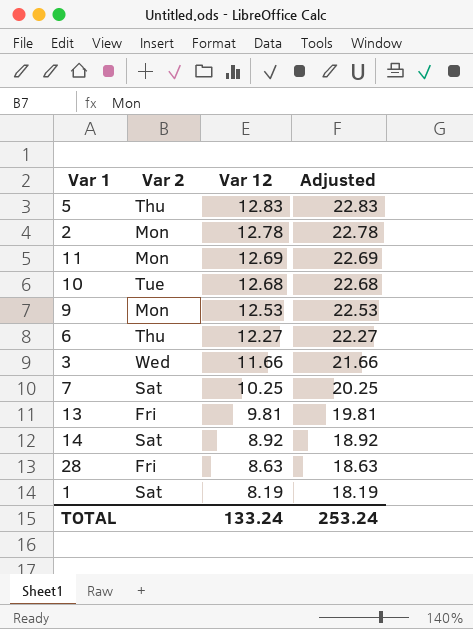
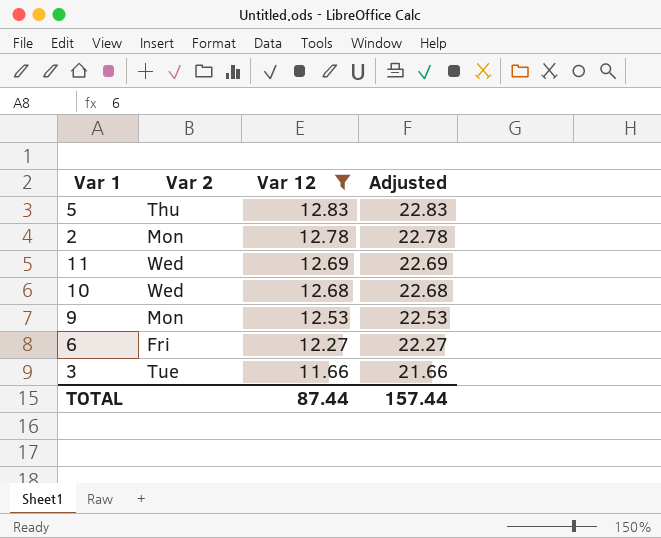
filter: none -> Var 12 >= 11.66
11 | Var 2: Mon -> Wed
10 | Var 2: Tue -> Wed
6 | Var 2: Thu -> Fri
3 | Var 2: Wed -> Tue
TOTAL | Var 12: 133.24 -> 87.44
TOTAL | Adjusted: 253.24 -> 157.44

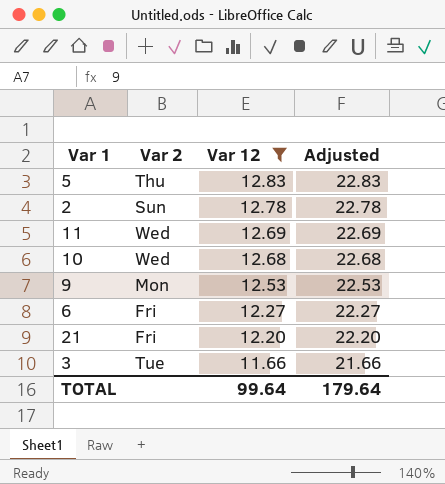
2 | Var 2: Mon -> Sun
row 21: none -> Fri | 12.20 | 22.20
TOTAL | Var 12: 87.44 -> 99.64
TOTAL | Adjusted: 157.44 -> 179.64

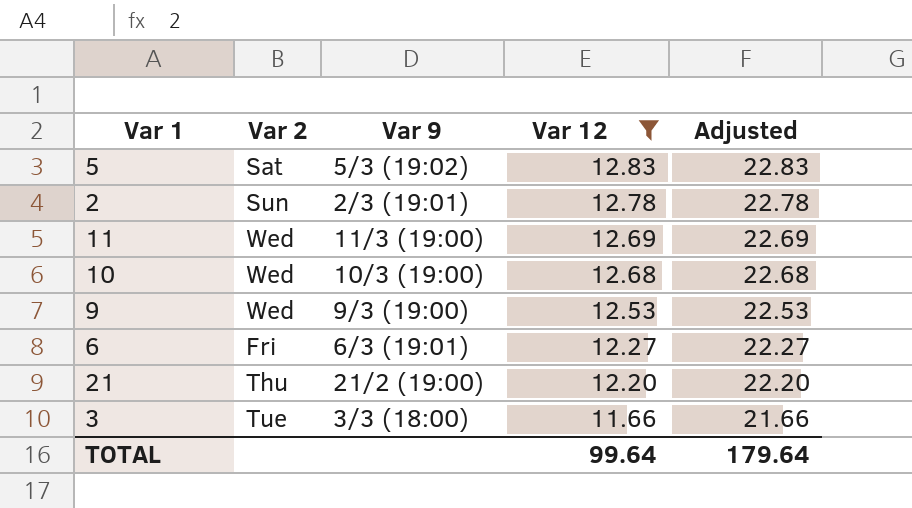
column Var 9 | position: none -> 3
5 | Var 2: Thu -> Sat
9 | Var 2: Mon -> Wed
21 | Var 2: Fri -> Thu

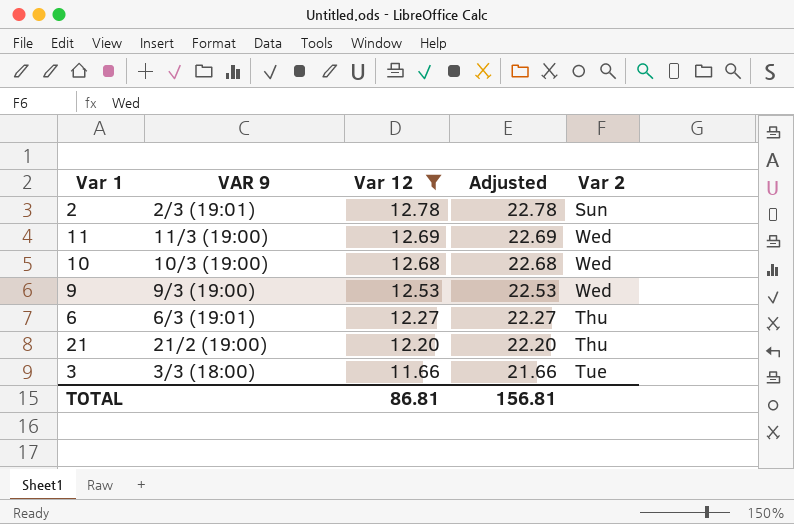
column name: Var 9 -> VAR 9
column Var 2 | position: 2 -> 5
row 5: Sat | 5/3 (19:02) | 12.83 | 22.83 -> none
6 | Var 2: Fri -> Thu
TOTAL | Var 12: 99.64 -> 86.81
TOTAL | Adjusted: 179.64 -> 156.81

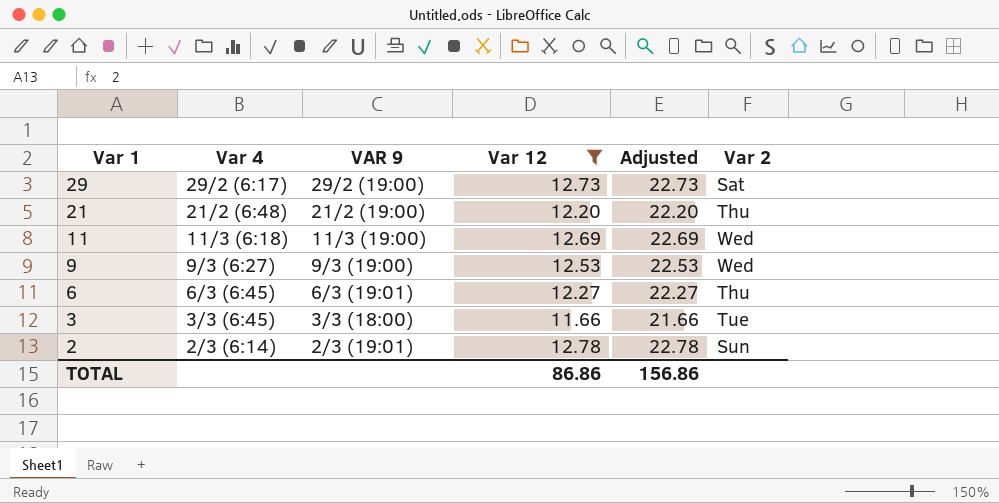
row order: Var 12 descending -> Var 1 descending
column Var 4 | position: none -> 2
row 10: 10/3 (19:00) | 12.68 | 22.68 | Wed -> none
row 29: none -> 29/2 (6:17) | 29/2 (19:00) | 12.73 | 22.73 | Sat
TOTAL | Var 12: 86.81 -> 86.86
TOTAL | Adjusted: 156.81 -> 156.86

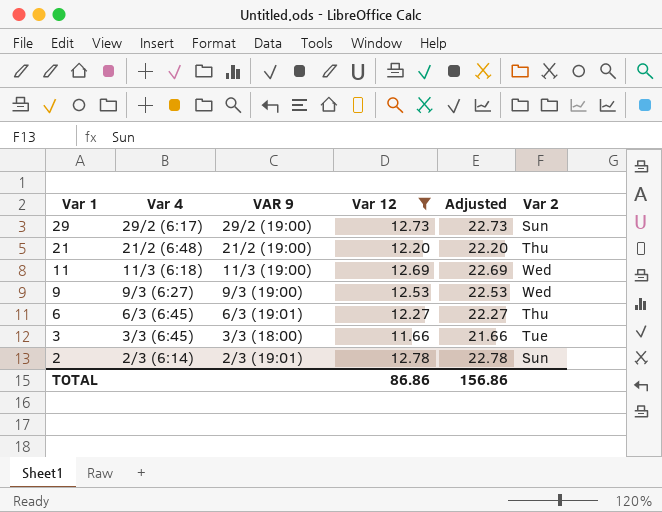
29 | Var 2: Sat -> Sun

